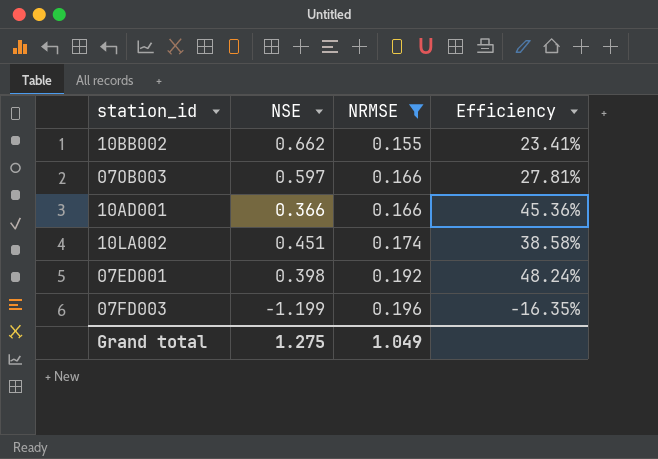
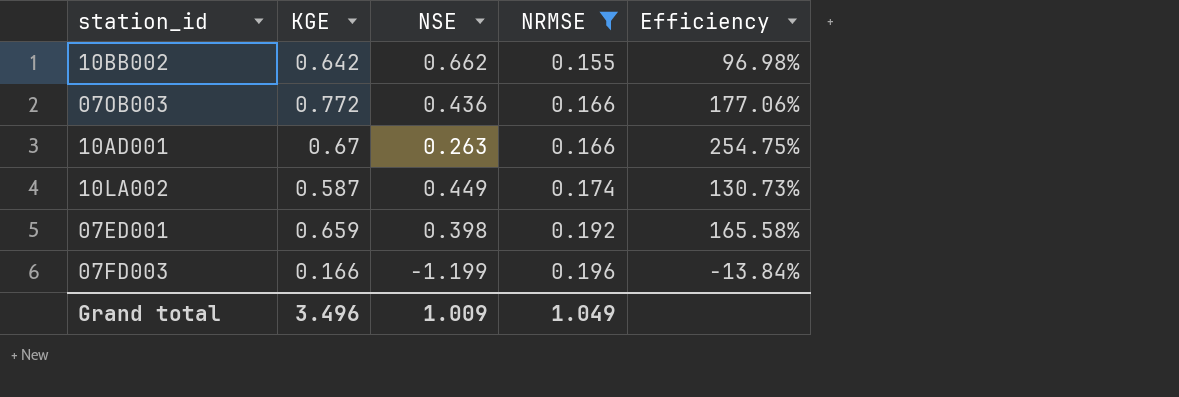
column KGE | position: none -> 2
column Efficiency | formula: [NRMSE] / [NSE] -> [KGE] / [NSE]
07OB003 | NSE: 0.597 -> 0.436
10AD001 | NSE: 0.366 -> 0.263
10LA002 | NSE: 0.451 -> 0.449
Grand total | NSE: 1.275 -> 1.009

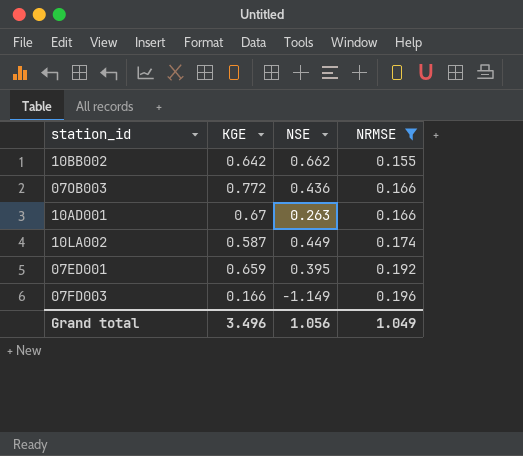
column Efficiency | formula: [KGE] / [NSE] -> none
07ED001 | NSE: 0.398 -> 0.395
07FD003 | NSE: -1.199 -> -1.149
Grand total | NSE: 1.009 -> 1.056

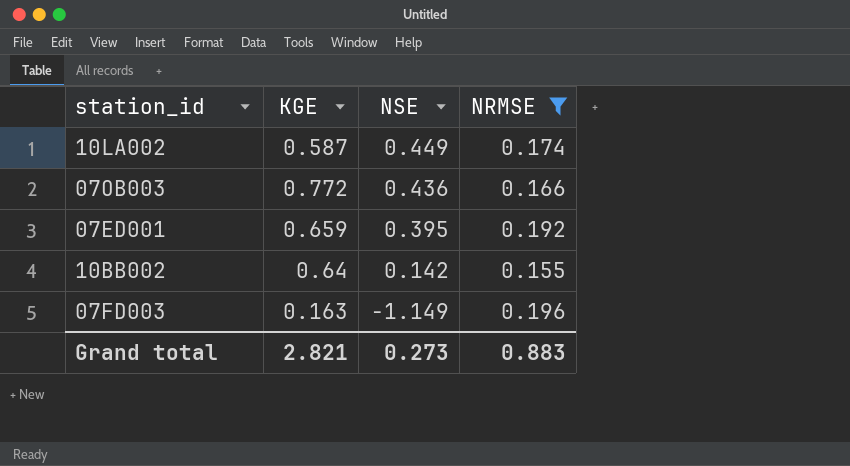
row order: NRMSE ascending -> NSE descending
row 10AD001: 0.67 | 0.263 | 0.166 -> none
10BB002 | KGE: 0.642 -> 0.64
10BB002 | NSE: 0.662 -> 0.142
07FD003 | KGE: 0.166 -> 0.163
Grand total | KGE: 3.496 -> 2.821
Grand total | NSE: 1.056 -> 0.273
Grand total | NRMSE: 1.049 -> 0.883

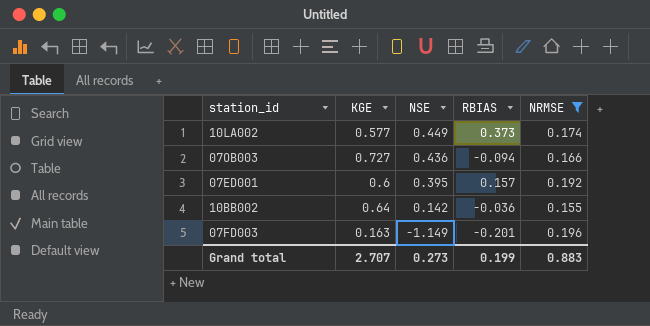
column RBIAS | position: none -> 4
10LA002 | KGE: 0.587 -> 0.577
07OB003 | KGE: 0.772 -> 0.727
07ED001 | KGE: 0.659 -> 0.6
Grand total | KGE: 2.821 -> 2.707

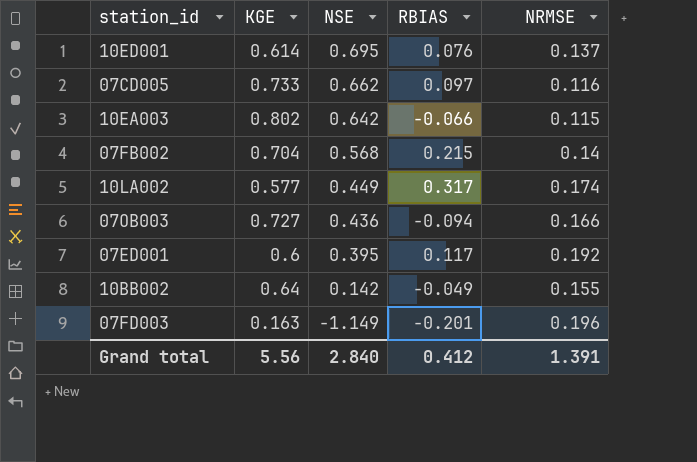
filter: NRMSE >= 0.155 -> none
10LA002 | RBIAS: 0.373 -> 0.317
07ED001 | RBIAS: 0.157 -> 0.117
10BB002 | RBIAS: -0.036 -> -0.049
Grand total | KGE: 2.707 -> 5.56
Grand total | NSE: 0.273 -> 2.840
Grand total | RBIAS: 0.199 -> 0.412
Grand total | NRMSE: 0.883 -> 1.391

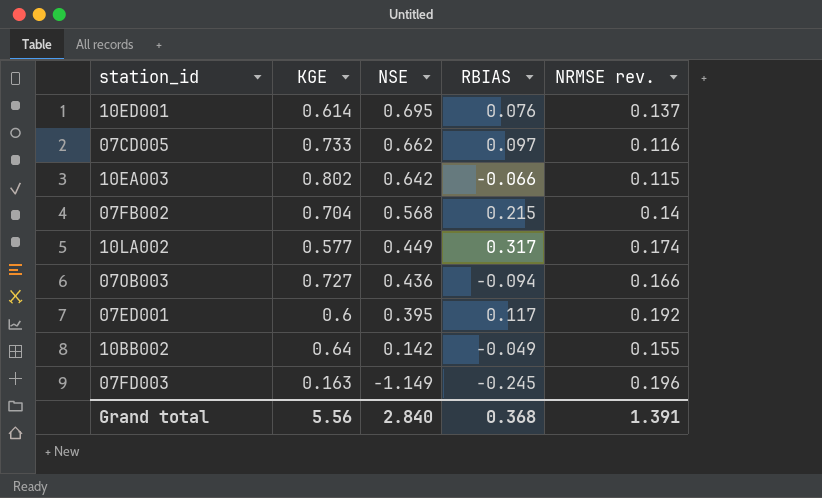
column name: NRMSE -> NRMSE rev.
07FD003 | RBIAS: -0.201 -> -0.245
Grand total | RBIAS: 0.412 -> 0.368

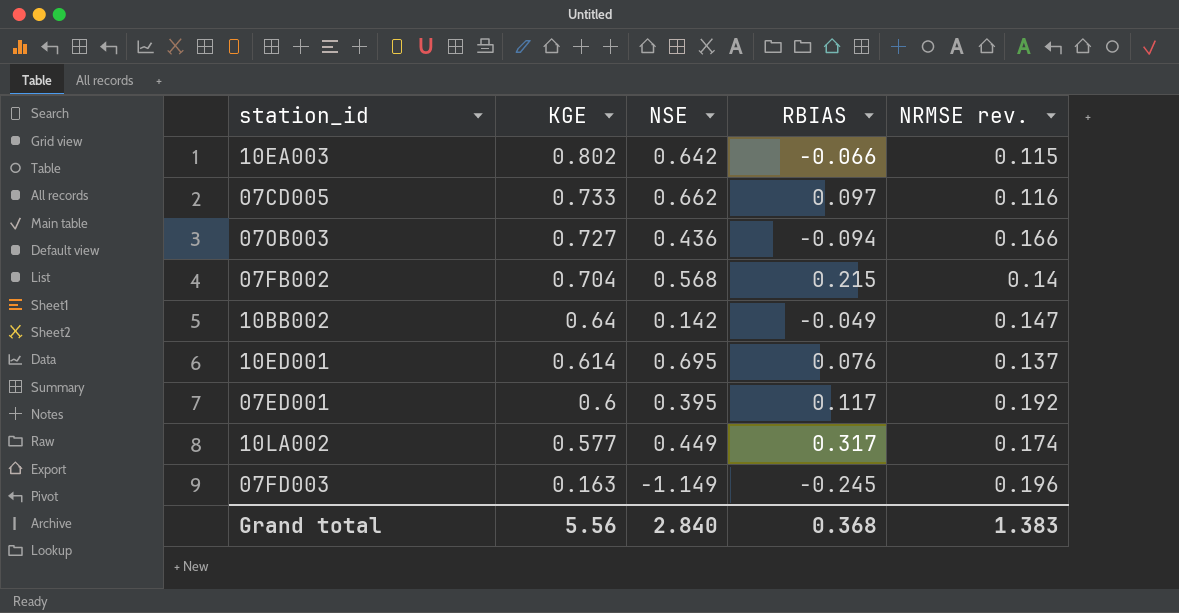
row order: NSE descending -> KGE descending
10BB002 | NRMSE rev.: 0.155 -> 0.147
Grand total | NRMSE rev.: 1.391 -> 1.383

